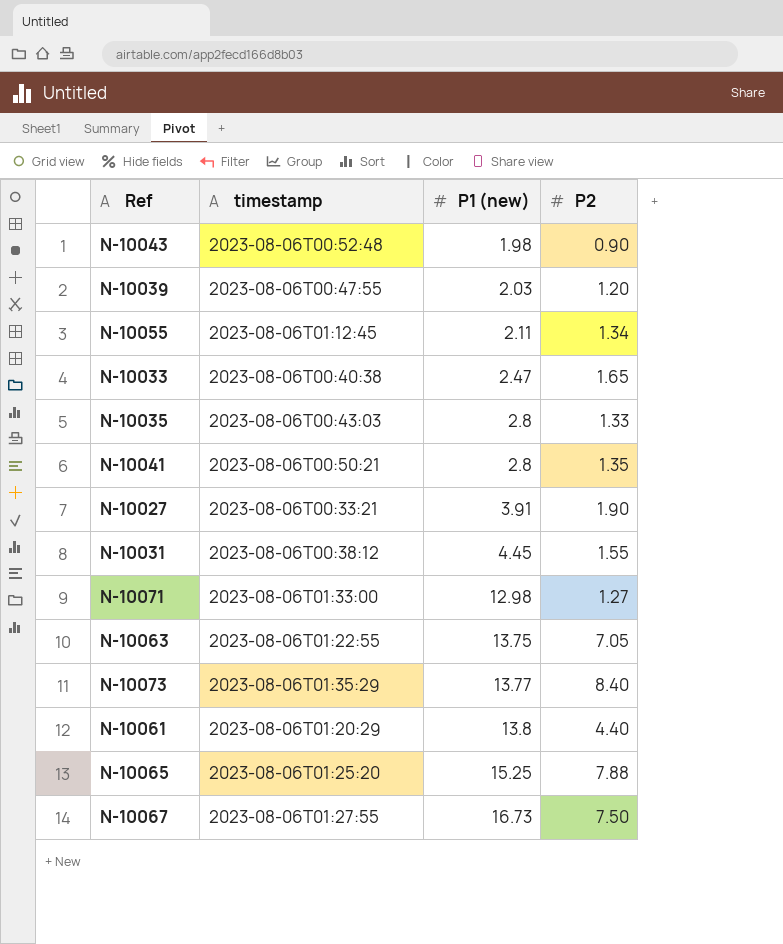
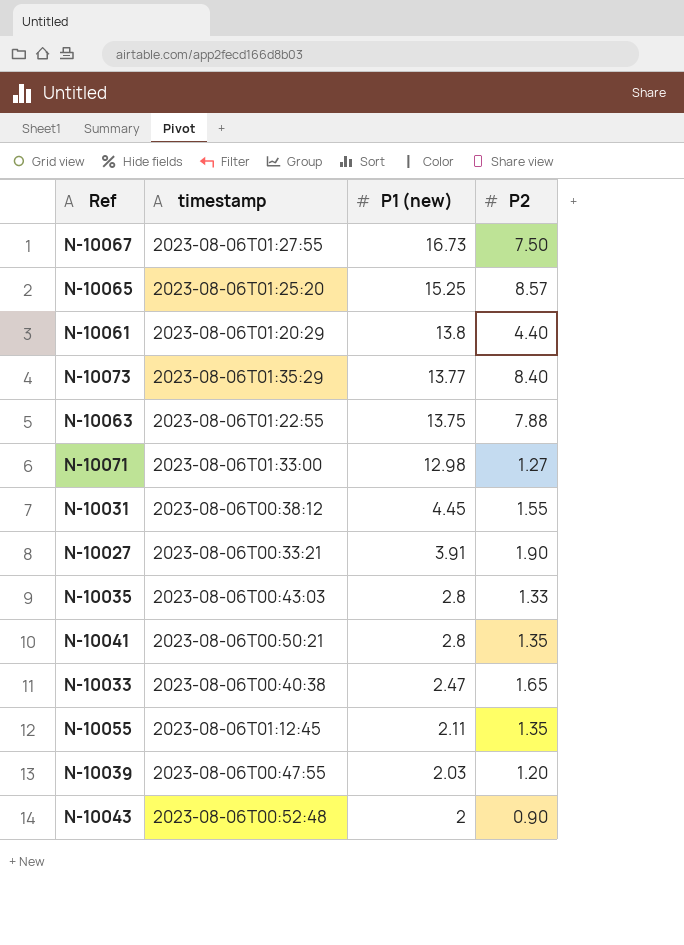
row order: P1 (new) ascending -> P1 (new) descending
N-10065 | P2: 7.88 -> 8.57
N-10063 | P2: 7.05 -> 7.88
N-10055 | P2: 1.34 -> 1.35
N-10043 | P1 (new): 1.98 -> 2

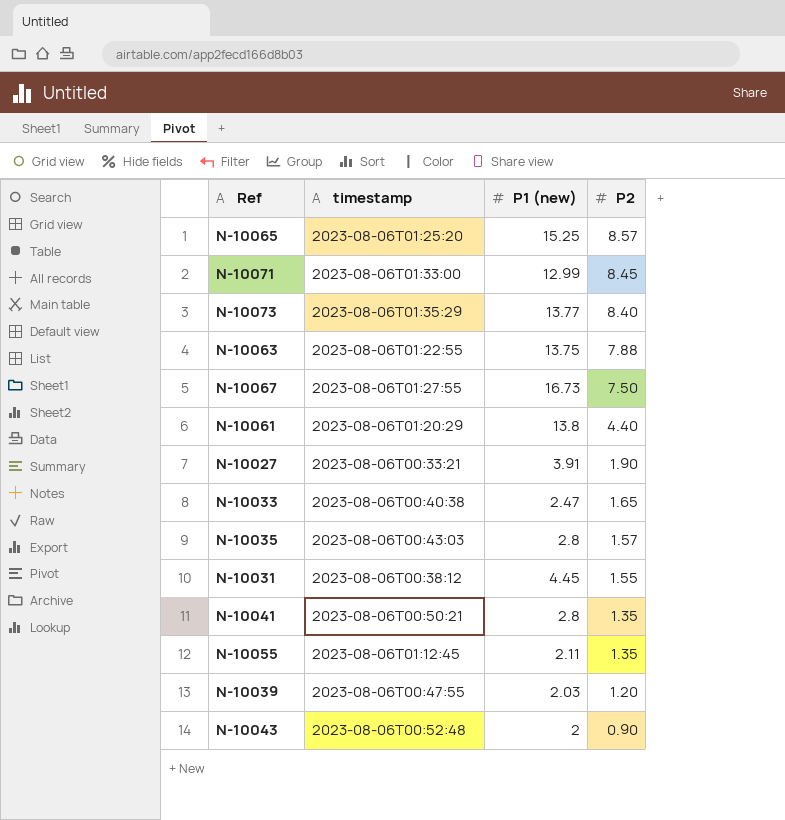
row order: P1 (new) descending -> P2 descending
N-10071 | P1 (new): 12.98 -> 12.99
N-10071 | P2: 1.27 -> 8.45
N-10035 | P2: 1.33 -> 1.57

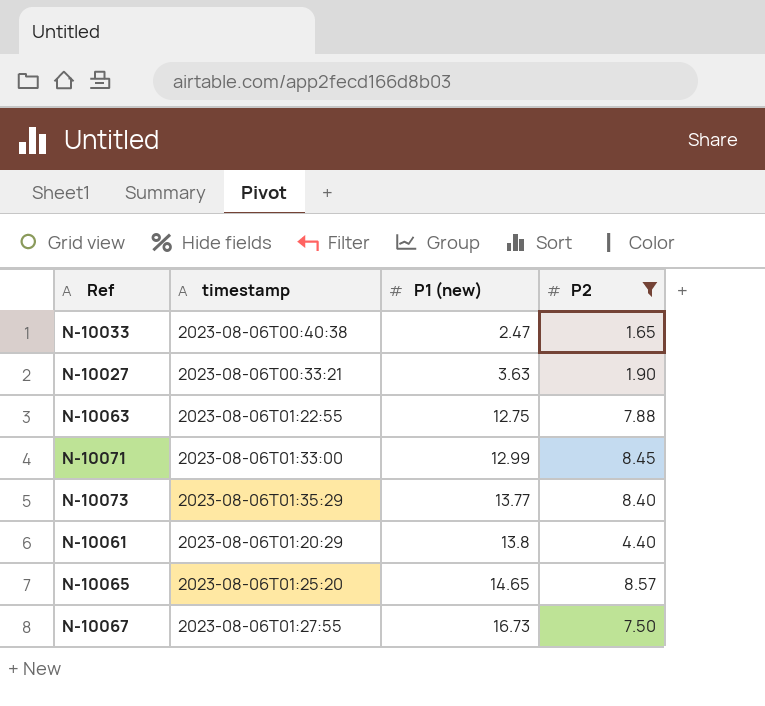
filter: none -> P2 >= 1.65
row order: P2 descending -> P1 (new) ascending
N-10027 | P1 (new): 3.91 -> 3.63
N-10063 | P1 (new): 13.75 -> 12.75
N-10065 | P1 (new): 15.25 -> 14.65

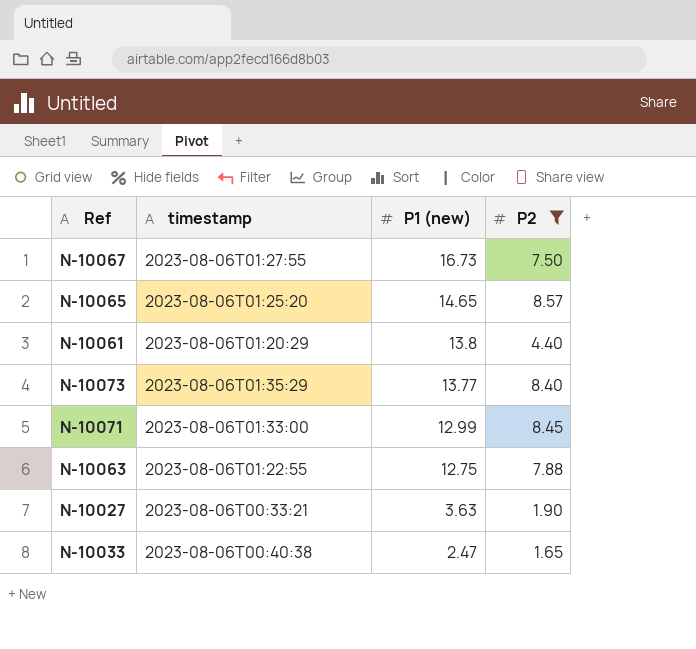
row order: P1 (new) ascending -> P1 (new) descending

